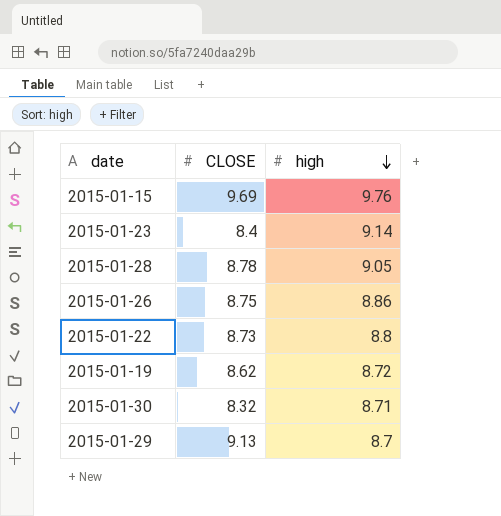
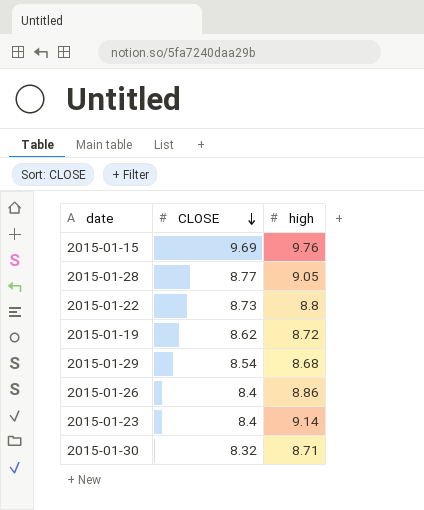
row order: high descending -> CLOSE descending
2015-01-28 | CLOSE: 8.78 -> 8.77
2015-01-29 | CLOSE: 9.13 -> 8.54
2015-01-29 | high: 8.7 -> 8.68
2015-01-26 | CLOSE: 8.75 -> 8.4

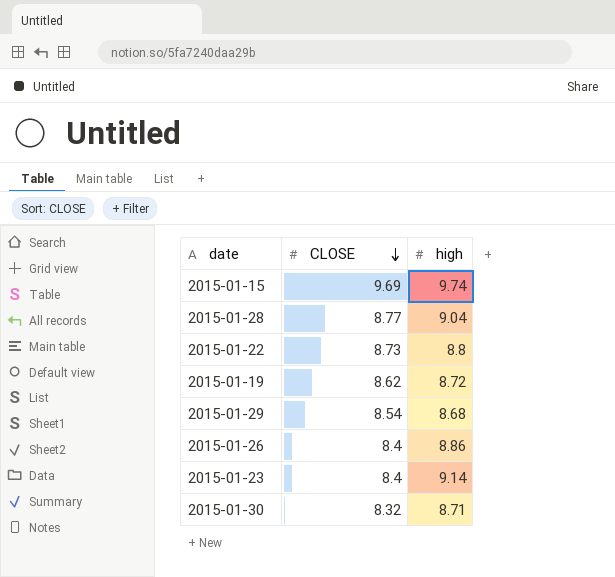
2015-01-15 | high: 9.76 -> 9.74
2015-01-28 | high: 9.05 -> 9.04

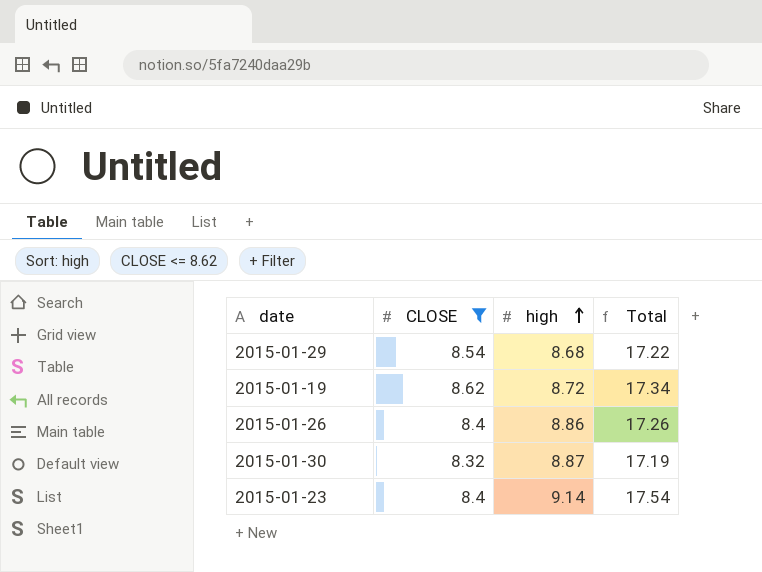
filter: none -> CLOSE <= 8.62
row order: CLOSE descending -> high ascending
column Total | formula: none -> [CLOSE] + [high]
2015-01-30 | high: 8.71 -> 8.87

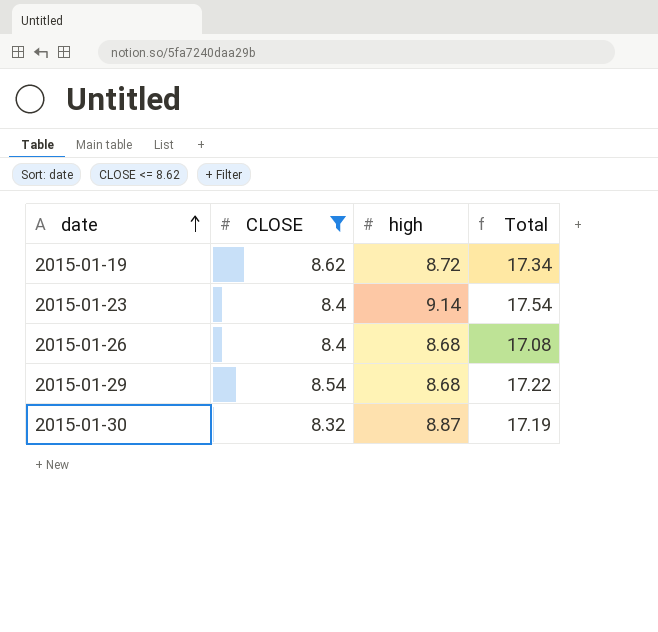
row order: high ascending -> date ascending
2015-01-26 | high: 8.86 -> 8.68
2015-01-26 | Total: 17.26 -> 17.08

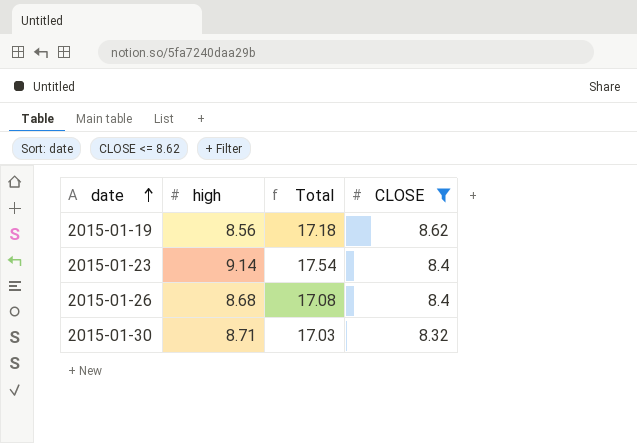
column CLOSE | position: 2 -> 4
row 2015-01-29: 8.54 | 8.68 | 17.22 -> none
2015-01-19 | high: 8.72 -> 8.56
2015-01-19 | Total: 17.34 -> 17.18
2015-01-30 | high: 8.87 -> 8.71
2015-01-30 | Total: 17.19 -> 17.03

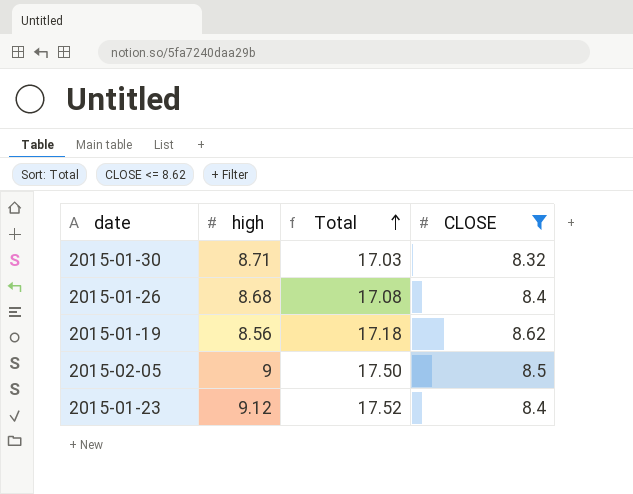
row order: date ascending -> Total ascending
row 2015-02-05: none -> 9 | 17.50 | 8.5
2015-01-23 | high: 9.14 -> 9.12
2015-01-23 | Total: 17.54 -> 17.52

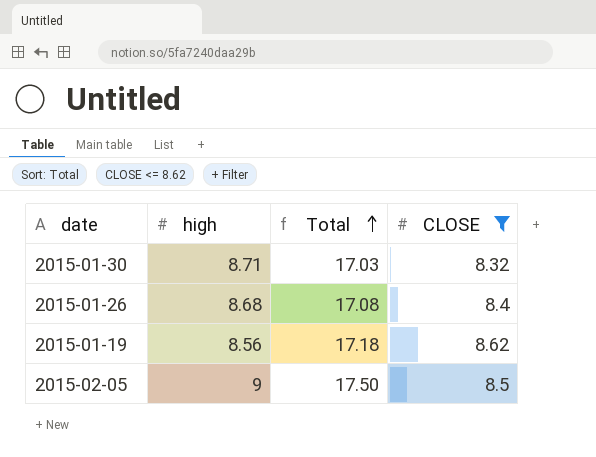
row 2015-01-23: 9.12 | 17.52 | 8.4 -> none

